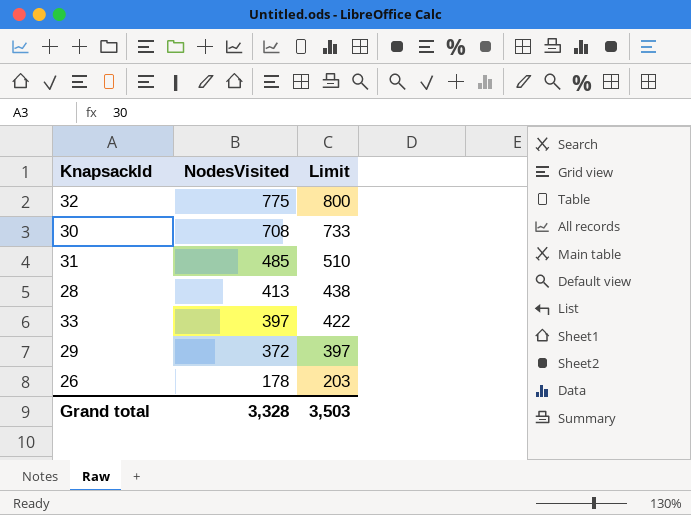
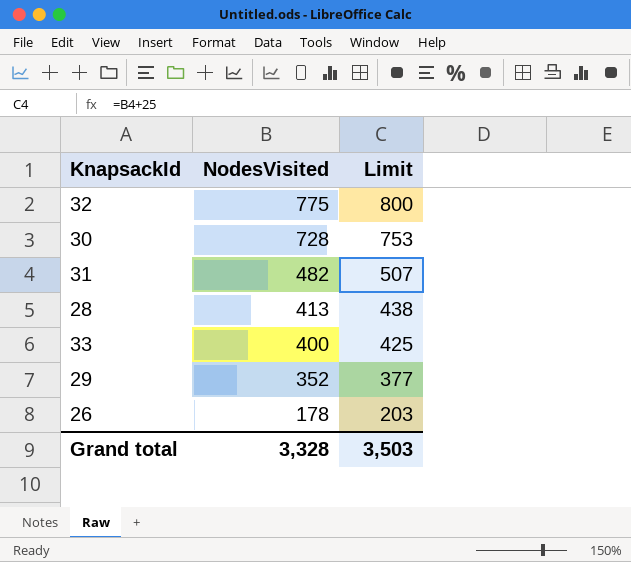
30 | NodesVisited: 708 -> 728
30 | Limit: 733 -> 753
31 | NodesVisited: 485 -> 482
31 | Limit: 510 -> 507
33 | NodesVisited: 397 -> 400
33 | Limit: 422 -> 425
29 | NodesVisited: 372 -> 352
29 | Limit: 397 -> 377

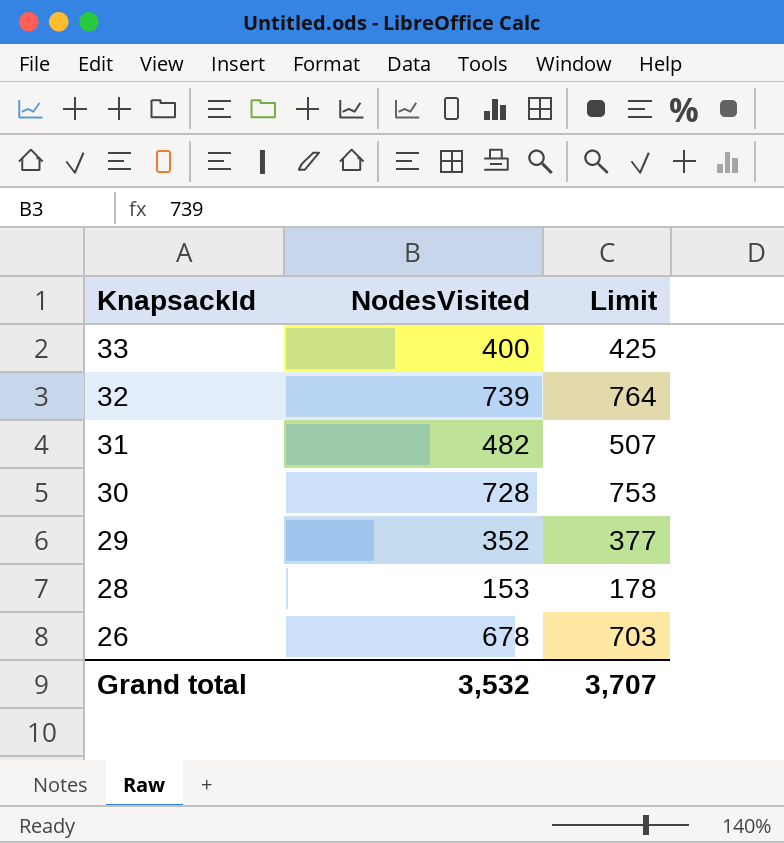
row order: NodesVisited descending -> KnapsackId descending
32 | NodesVisited: 775 -> 739
32 | Limit: 800 -> 764
28 | NodesVisited: 413 -> 153
28 | Limit: 438 -> 178
26 | NodesVisited: 178 -> 678
26 | Limit: 203 -> 703
Grand total | NodesVisited: 3,328 -> 3,532
Grand total | Limit: 3,503 -> 3,707

